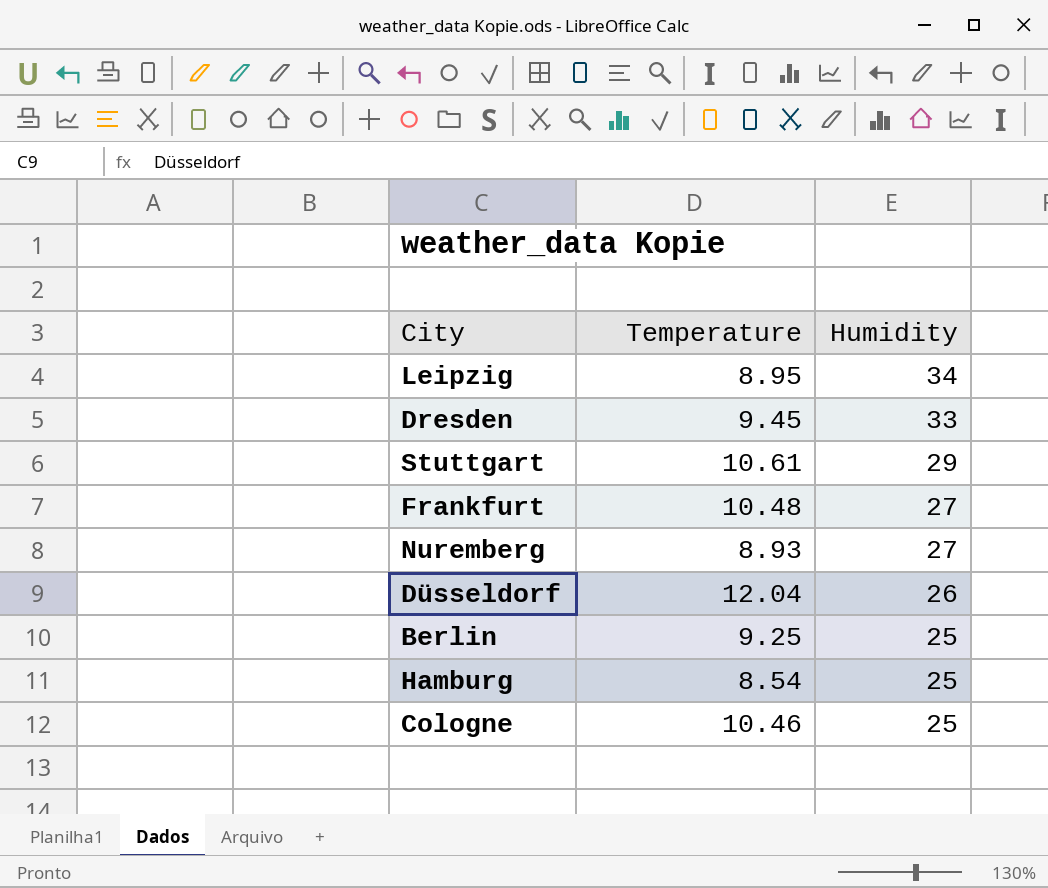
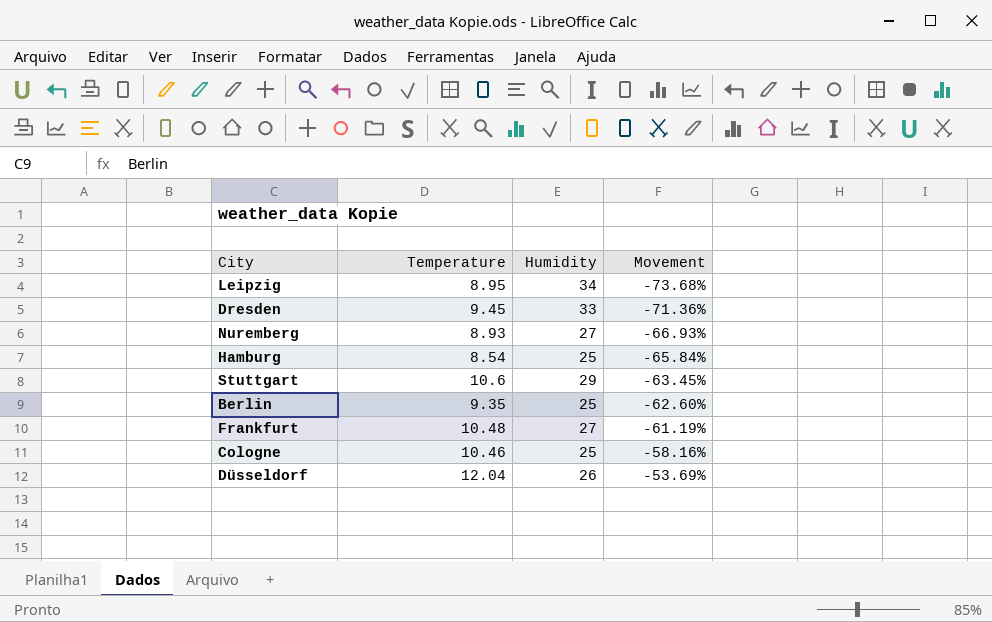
row order: Humidity descending -> Movement ascending
column Movement | formula: none -> ([Temperature] - [Humidity]) / [Humidity]
Stuttgart | Temperature: 10.61 -> 10.6
Berlin | Temperature: 9.25 -> 9.35

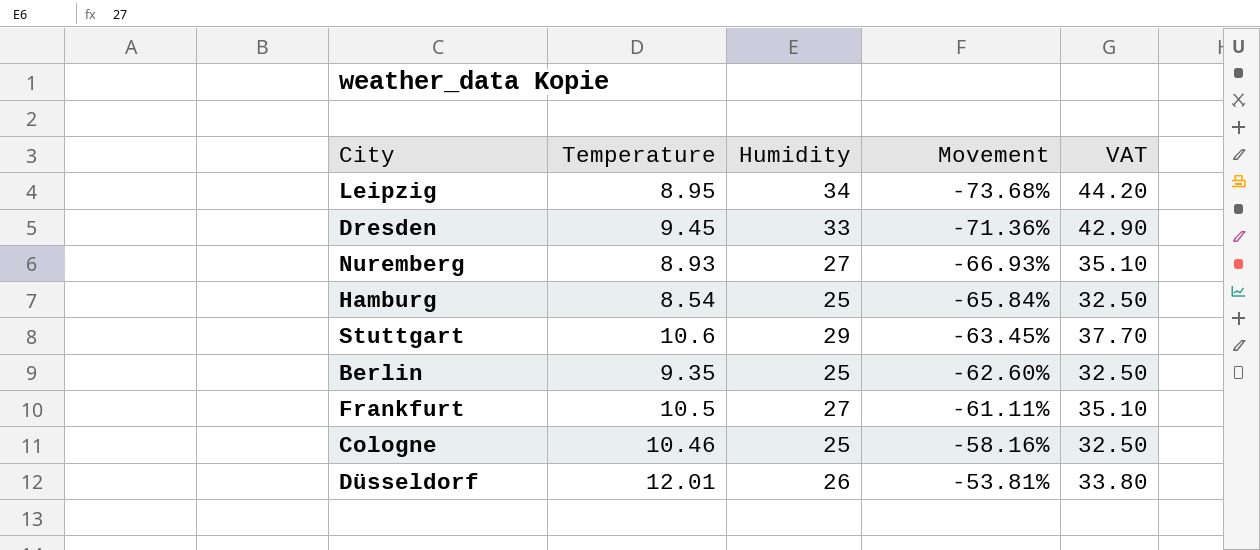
column VAT | formula: none -> [Humidity] * 1.3
Frankfurt | Temperature: 10.48 -> 10.5
Frankfurt | Movement: -61.19% -> -61.11%
Düsseldorf | Temperature: 12.04 -> 12.01
Düsseldorf | Movement: -53.69% -> -53.81%

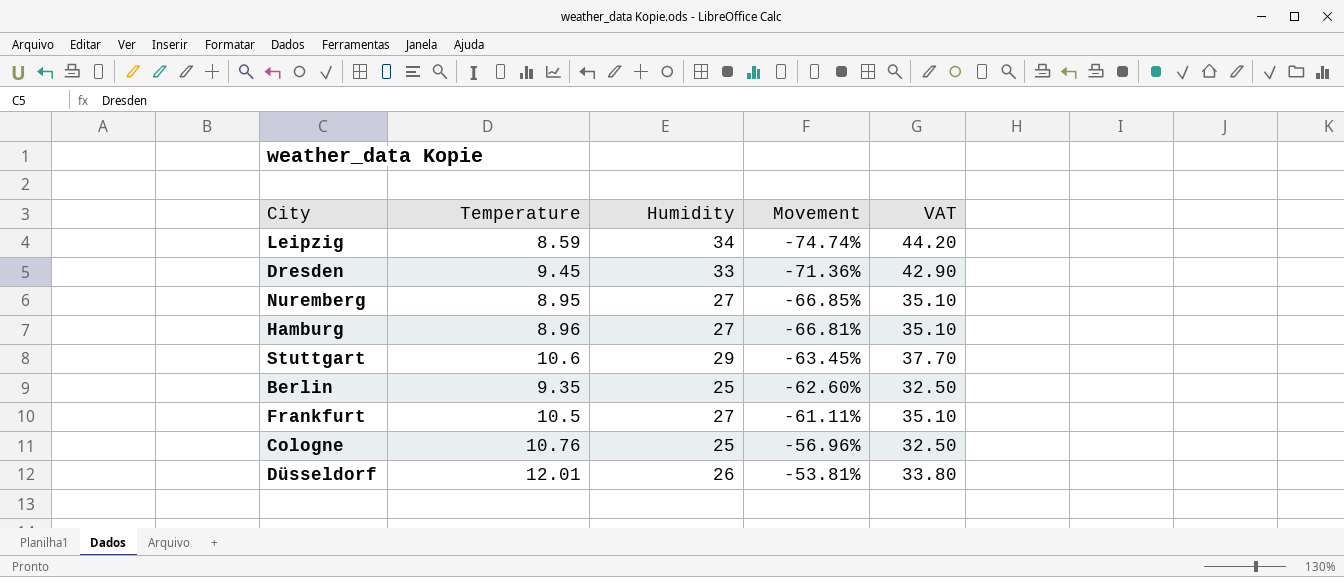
Leipzig | Temperature: 8.95 -> 8.59
Leipzig | Movement: -73.68% -> -74.74%
Nuremberg | Temperature: 8.93 -> 8.95
Nuremberg | Movement: -66.93% -> -66.85%
Hamburg | Temperature: 8.54 -> 8.96
Hamburg | Humidity: 25 -> 27
Hamburg | Movement: -65.84% -> -66.81%
Hamburg | VAT: 32.50 -> 35.10
Cologne | Temperature: 10.46 -> 10.76
Cologne | Movement: -58.16% -> -56.96%

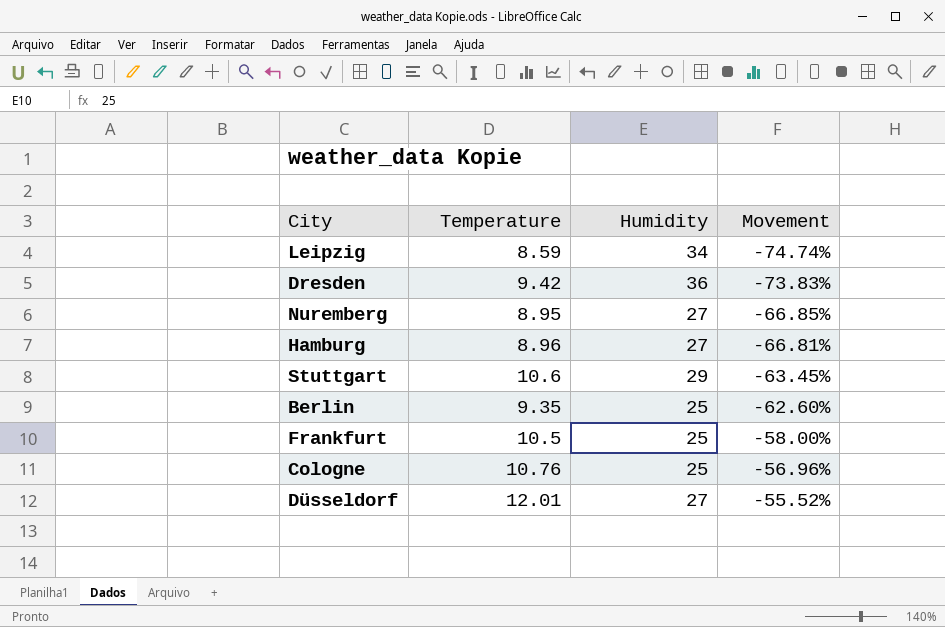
column VAT | formula: [Humidity] * 1.3 -> none
Dresden | Temperature: 9.45 -> 9.42
Dresden | Humidity: 33 -> 36
Dresden | Movement: -71.36% -> -73.83%
Frankfurt | Humidity: 27 -> 25
Frankfurt | Movement: -61.11% -> -58.00%
Düsseldorf | Humidity: 26 -> 27
Düsseldorf | Movement: -53.81% -> -55.52%

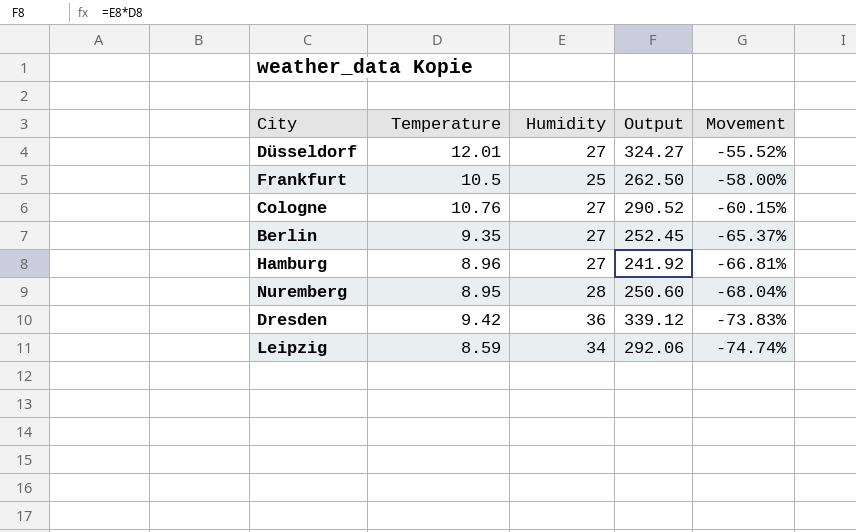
row order: Movement ascending -> Movement descending
column Output | formula: none -> [Temperature] * [Humidity]
row Stuttgart: 10.6 | 29 | -63.45% -> none
Cologne | Humidity: 25 -> 27
Cologne | Movement: -56.96% -> -60.15%
Berlin | Humidity: 25 -> 27
Berlin | Movement: -62.60% -> -65.37%
Nuremberg | Humidity: 27 -> 28
Nuremberg | Movement: -66.85% -> -68.04%

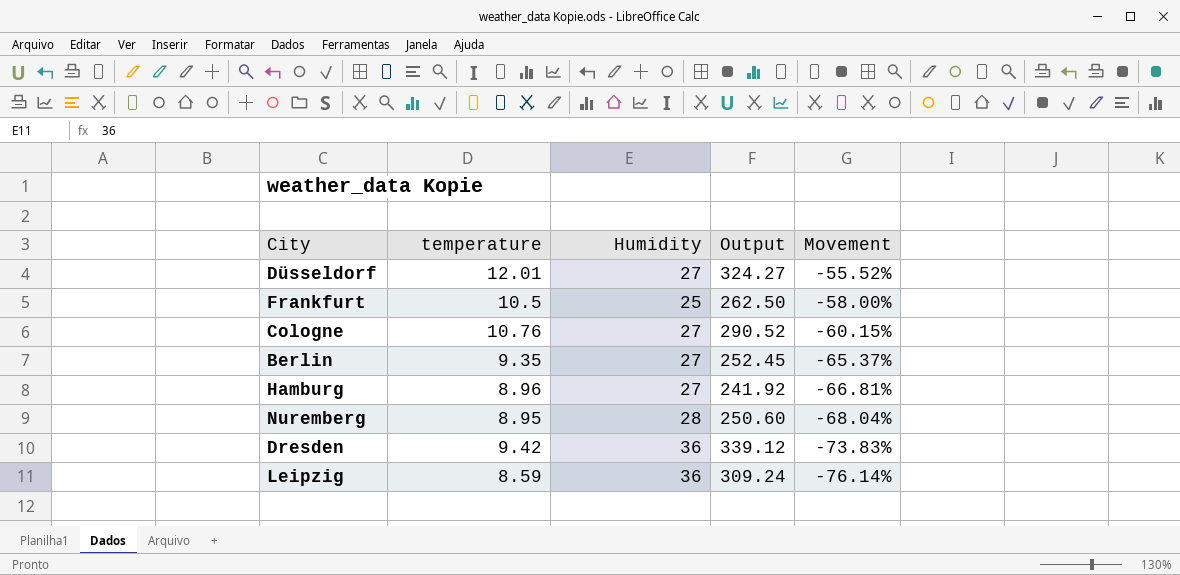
column name: Temperature -> temperature
Leipzig | Humidity: 34 -> 36
Leipzig | Output: 292.06 -> 309.24
Leipzig | Movement: -74.74% -> -76.14%

